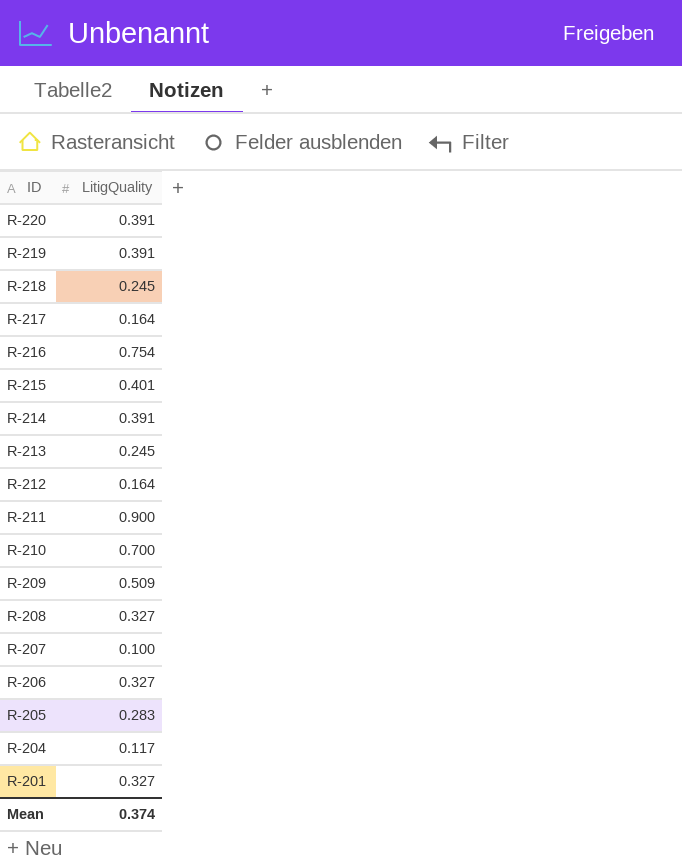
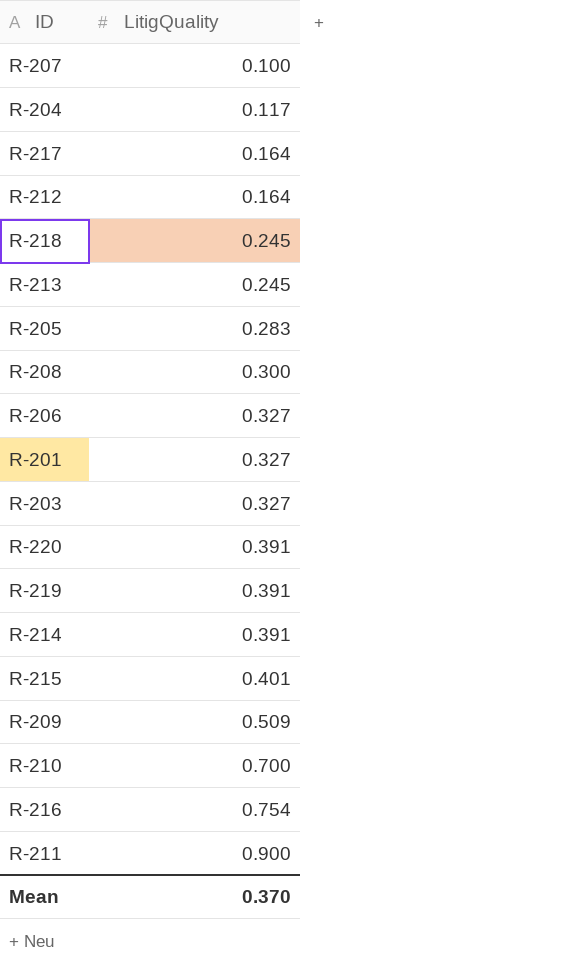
row order: ID descending -> LitigQuality ascending
R-208 | LitigQuality: 0.327 -> 0.300
row R-203: none -> 0.327
Mean | LitigQuality: 0.374 -> 0.370

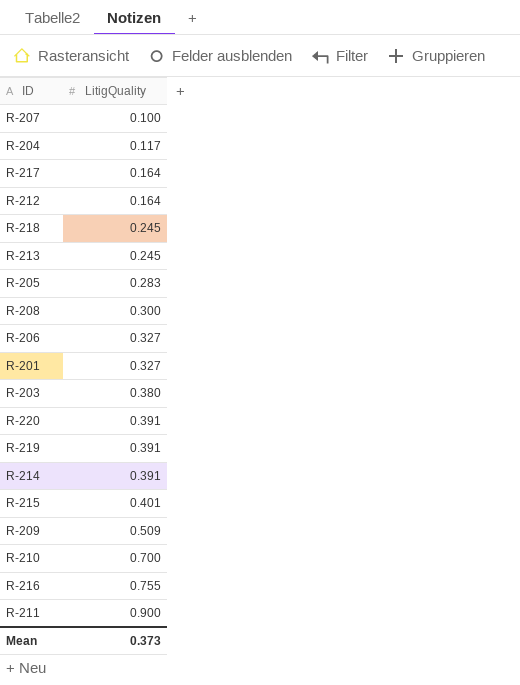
R-203 | LitigQuality: 0.327 -> 0.380
R-216 | LitigQuality: 0.754 -> 0.755
Mean | LitigQuality: 0.370 -> 0.373

